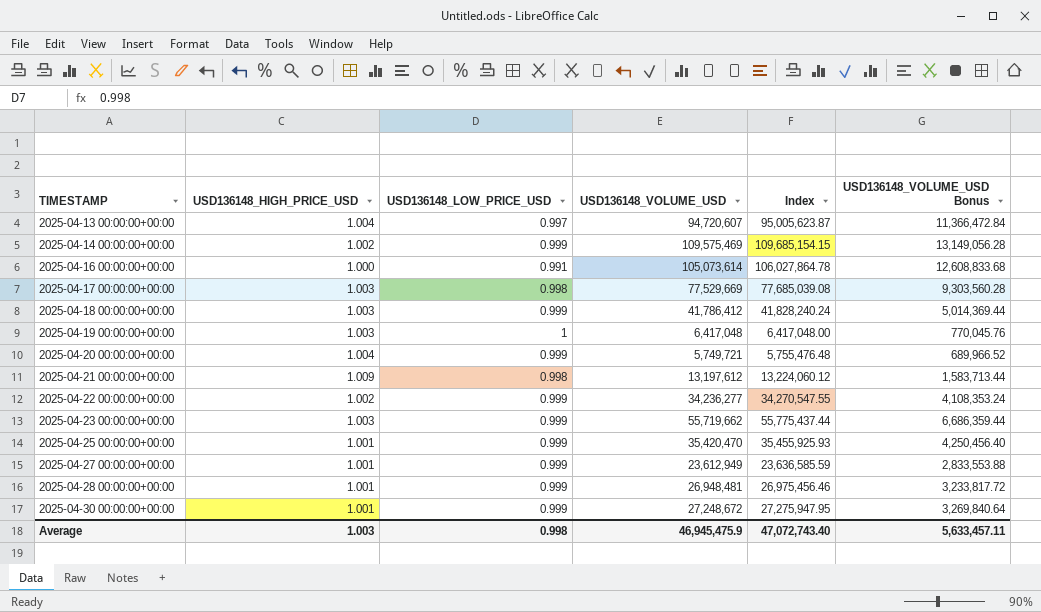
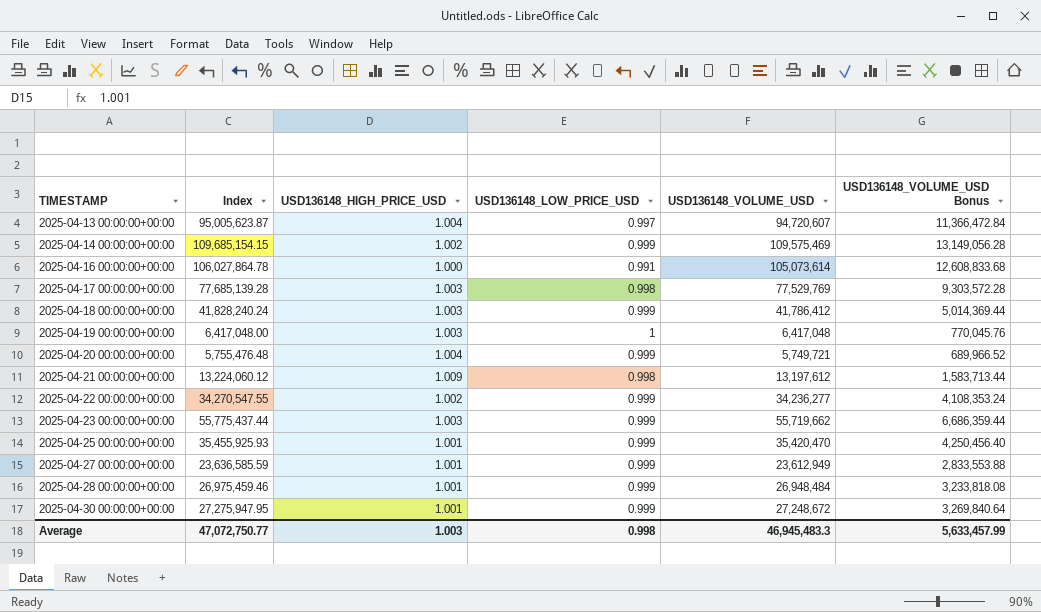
column Index | position: 5 -> 2
2025-04-17 00:00:00+00:00 | Index: 77,685,039.08 -> 77,685,139.28
2025-04-17 00:00:00+00:00 | USD136148_VOLUME_USD: 77,529,669 -> 77,529,769
2025-04-17 00:00:00+00:00 | USD136148_VOLUME_USD Bonus: 9,303,560.28 -> 9,303,572.28
2025-04-28 00:00:00+00:00 | Index: 26,975,456.46 -> 26,975,459.46
2025-04-28 00:00:00+00:00 | USD136148_VOLUME_USD: 26,948,481 -> 26,948,484
2025-04-28 00:00:00+00:00 | USD136148_VOLUME_USD Bonus: 3,233,817.72 -> 3,233,818.08
Average | Index: 47,072,743.40 -> 47,072,750.77
Average | USD136148_VOLUME_USD: 46,945,475.9 -> 46,945,483.3
Average | USD136148_VOLUME_USD Bonus: 5,633,457.11 -> 5,633,457.99

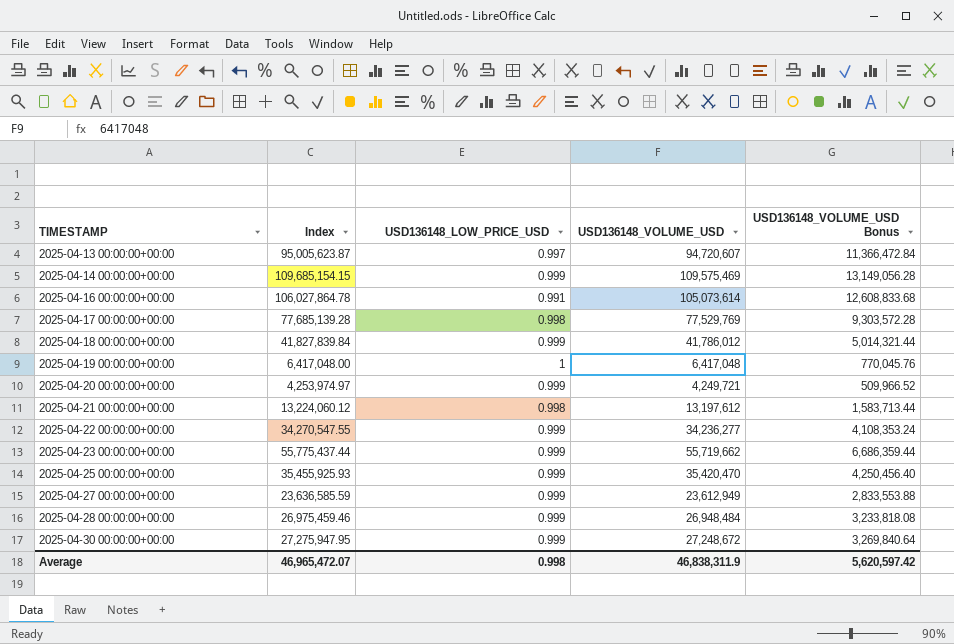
column USD136148_HIGH_PRICE_USD | position: 3 -> none
2025-04-18 00:00:00+00:00 | Index: 41,828,240.24 -> 41,827,839.84
2025-04-18 00:00:00+00:00 | USD136148_VOLUME_USD: 41,786,412 -> 41,786,012
2025-04-18 00:00:00+00:00 | USD136148_VOLUME_USD Bonus: 5,014,369.44 -> 5,014,321.44
2025-04-20 00:00:00+00:00 | Index: 5,755,476.48 -> 4,253,974.97
2025-04-20 00:00:00+00:00 | USD136148_VOLUME_USD: 5,749,721 -> 4,249,721
2025-04-20 00:00:00+00:00 | USD136148_VOLUME_USD Bonus: 689,966.52 -> 509,966.52
Average | Index: 47,072,750.77 -> 46,965,472.07
Average | USD136148_VOLUME_USD: 46,945,483.3 -> 46,838,311.9
Average | USD136148_VOLUME_USD Bonus: 5,633,457.99 -> 5,620,597.42

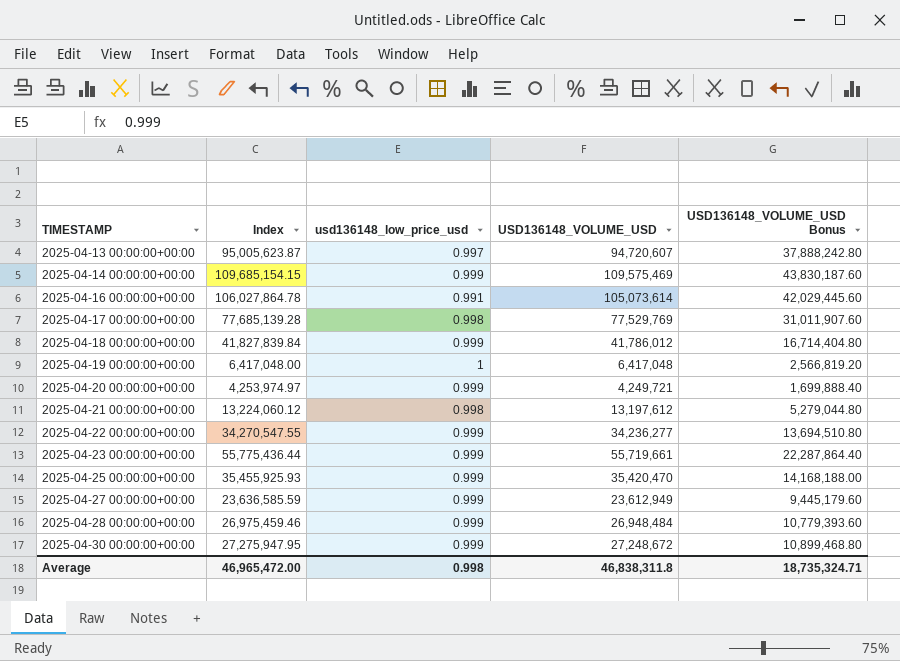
column name: USD136148_LOW_PRICE_USD -> usd136148_low_price_usd
column USD136148_VOLUME_USD Bonus | formula: [USD136148_VOLUME_USD] * 0.12 -> [USD136148_VOLUME_USD] * 0.4
2025-04-23 00:00:00+00:00 | Index: 55,775,437.44 -> 55,775,436.44
2025-04-23 00:00:00+00:00 | USD136148_VOLUME_USD: 55,719,662 -> 55,719,661
Average | Index: 46,965,472.07 -> 46,965,472.00
Average | USD136148_VOLUME_USD: 46,838,311.9 -> 46,838,311.8
Average | USD136148_VOLUME_USD Bonus: 5,620,597.42 -> 18,735,324.71

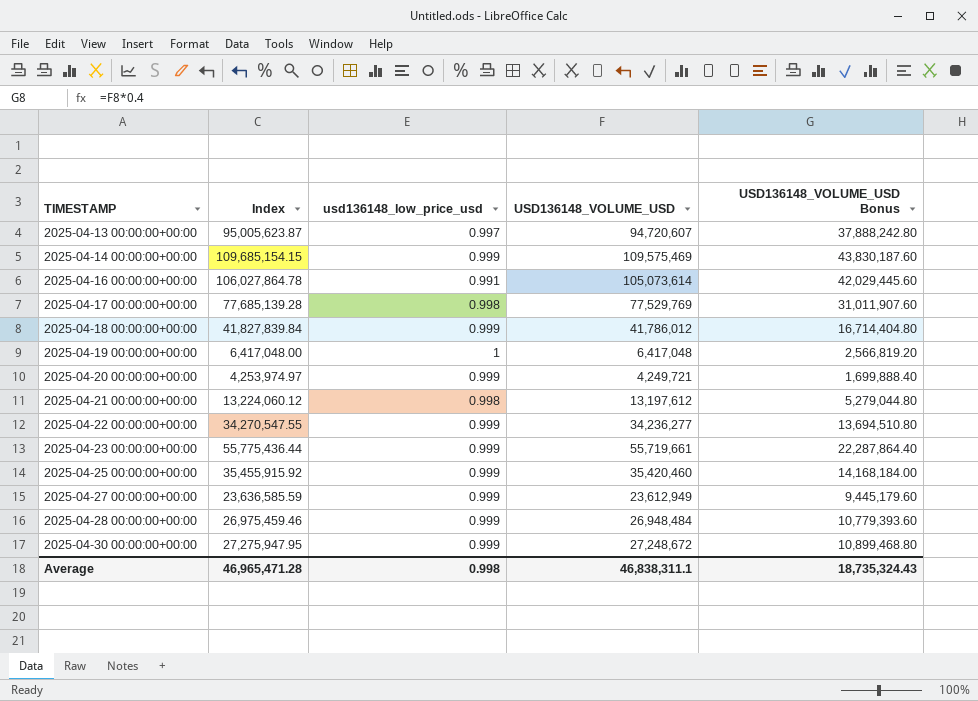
2025-04-25 00:00:00+00:00 | Index: 35,455,925.93 -> 35,455,915.92
2025-04-25 00:00:00+00:00 | USD136148_VOLUME_USD: 35,420,470 -> 35,420,460
2025-04-25 00:00:00+00:00 | USD136148_VOLUME_USD Bonus: 14,168,188.00 -> 14,168,184.00
Average | Index: 46,965,472.00 -> 46,965,471.28
Average | USD136148_VOLUME_USD: 46,838,311.8 -> 46,838,311.1
Average | USD136148_VOLUME_USD Bonus: 18,735,324.71 -> 18,735,324.43

